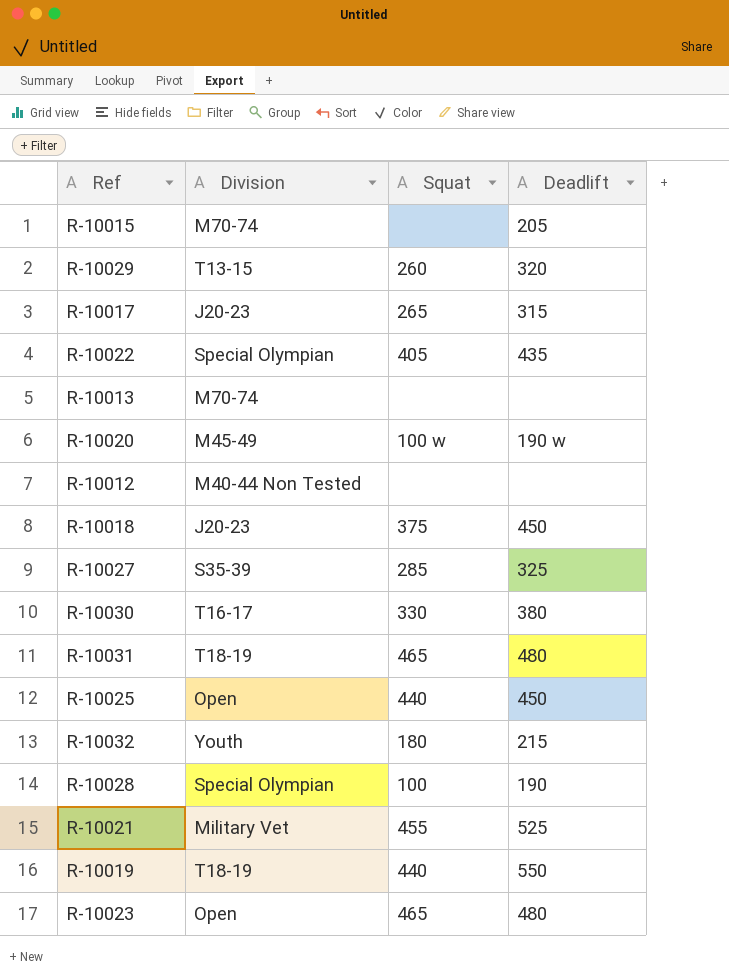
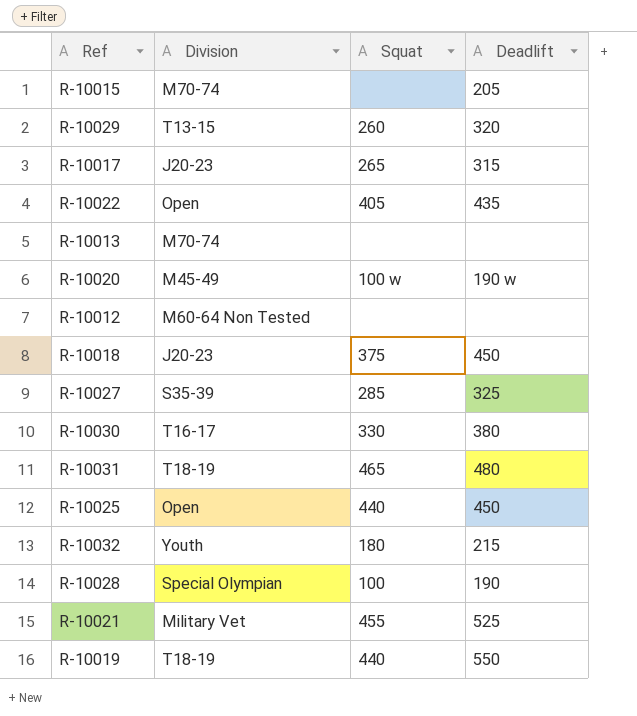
row R-10023: Open | 465 | 480 -> none
R-10022 | Division: Special Olympian -> Open
R-10012 | Division: M40-44 Non Tested -> M60-64 Non Tested

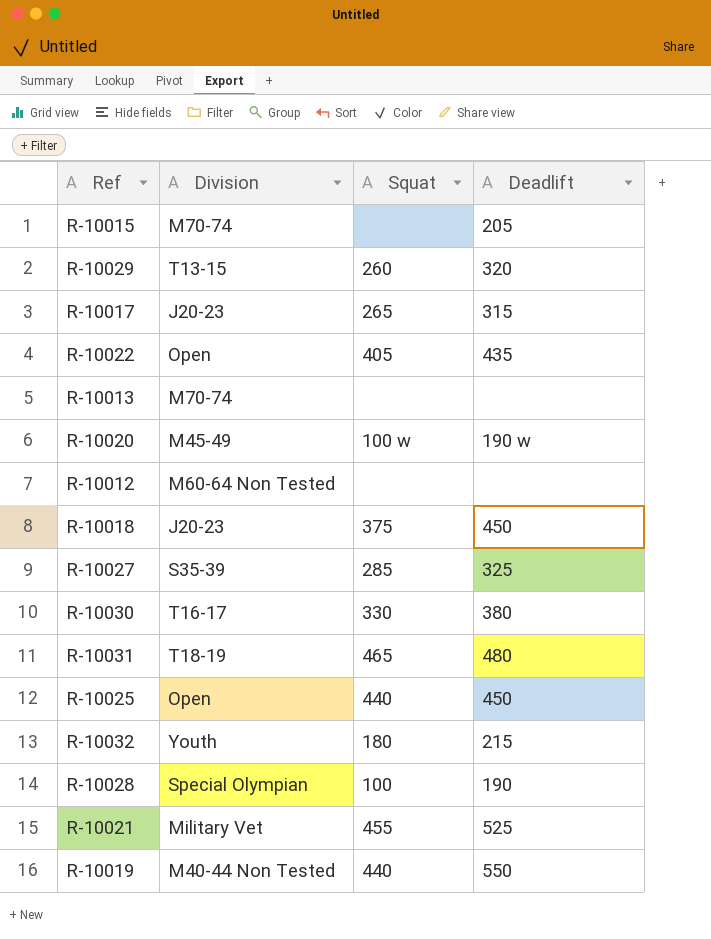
R-10019 | Division: T18-19 -> M40-44 Non Tested

